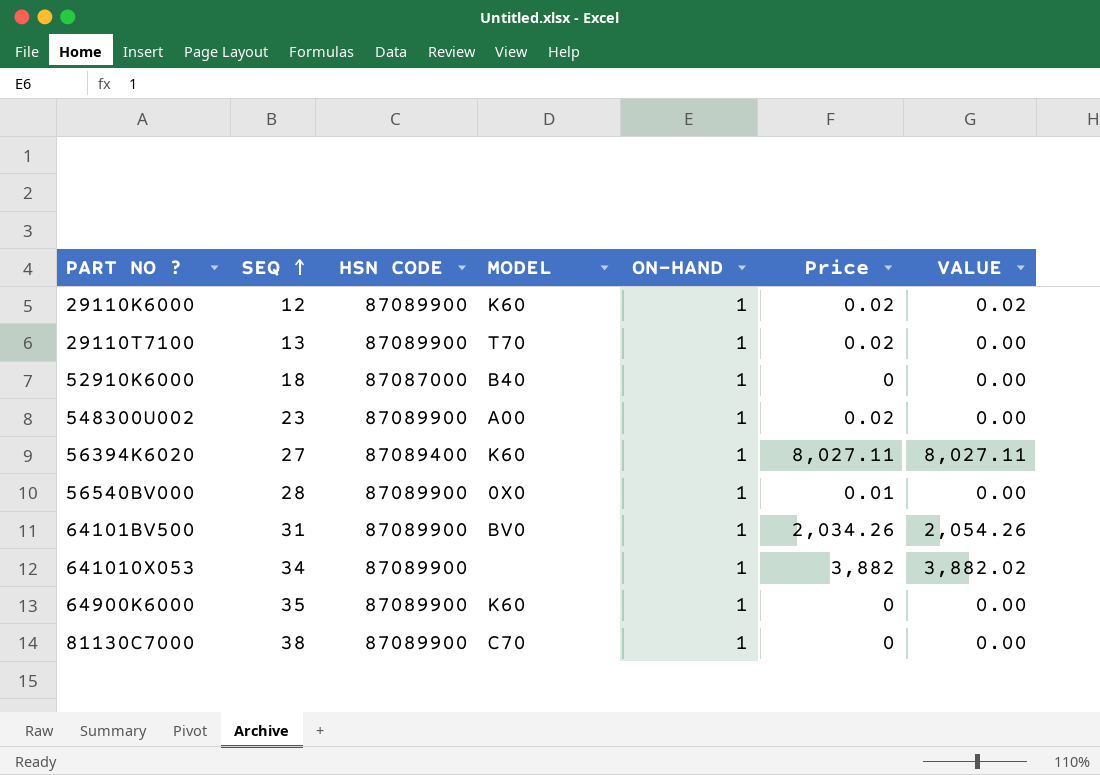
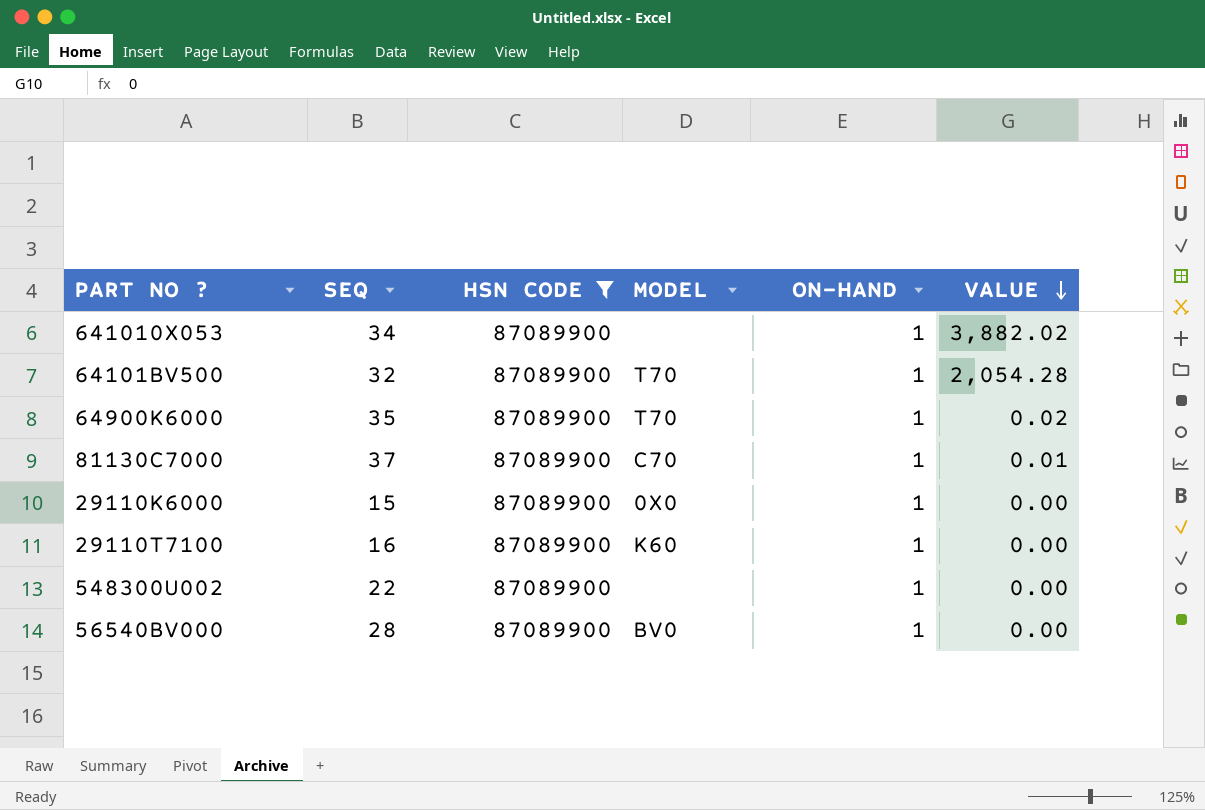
filter: none -> HSN CODE = 87089900
row order: SEQ ascending -> VALUE descending
column Price | position: 6 -> none
64101BV500 | SEQ: 31 -> 32
64101BV500 | MODEL: BV0 -> T70
64101BV500 | VALUE: 2,054.26 -> 2,054.28
64900K6000 | MODEL: K60 -> T70
64900K6000 | VALUE: 0.00 -> 0.02
81130C7000 | SEQ: 38 -> 37
81130C7000 | VALUE: 0.00 -> 0.01
29110K6000 | SEQ: 12 -> 15
29110K6000 | MODEL: K60 -> 0X0
29110K6000 | VALUE: 0.02 -> 0.00
29110T7100 | SEQ: 13 -> 16
29110T7100 | MODEL: T70 -> K60
548300U002 | SEQ: 23 -> 22
548300U002 | MODEL: A00 -> none
56540BV000 | MODEL: 0X0 -> BV0

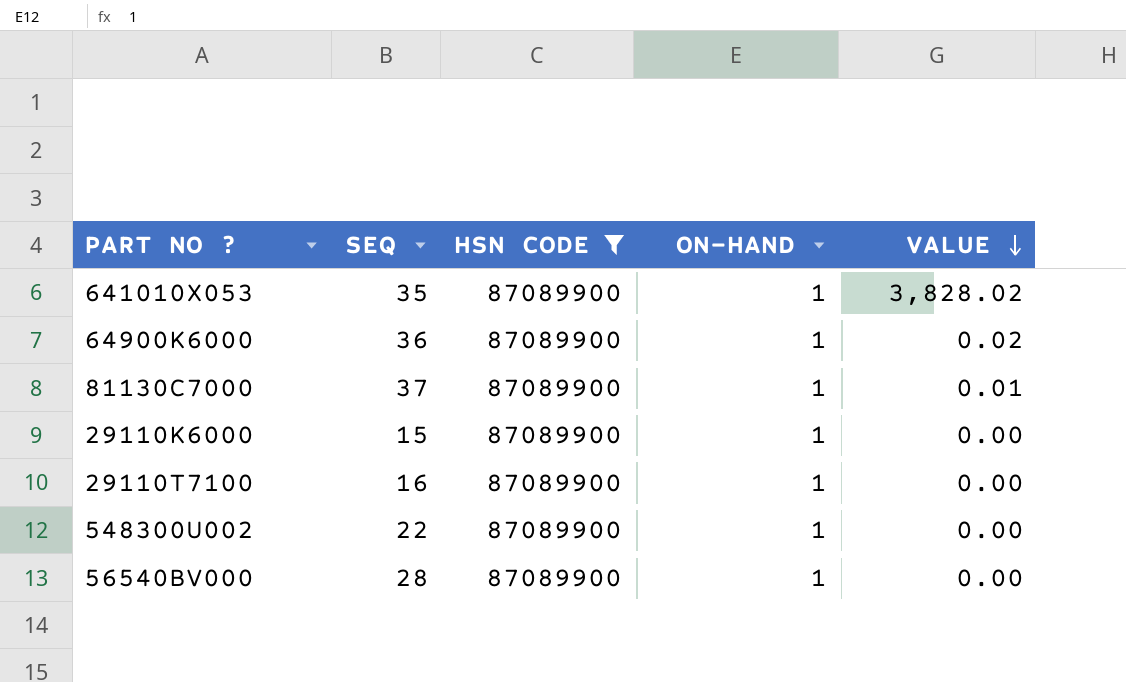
column MODEL | position: 4 -> none
row 64101BV500: 32 | 87089900 | T70 | 1 | 2,054.28 -> none
641010X053 | SEQ: 34 -> 35
641010X053 | VALUE: 3,882.02 -> 3,828.02
64900K6000 | SEQ: 35 -> 36

